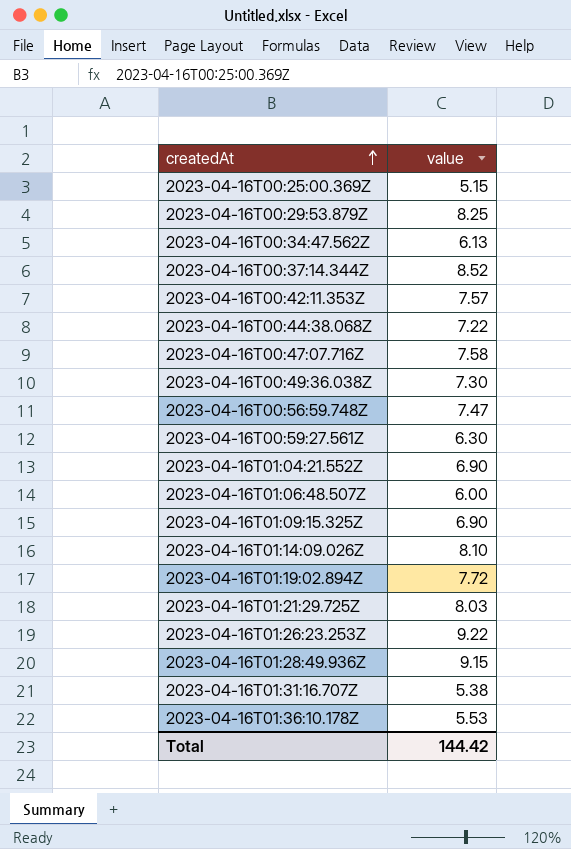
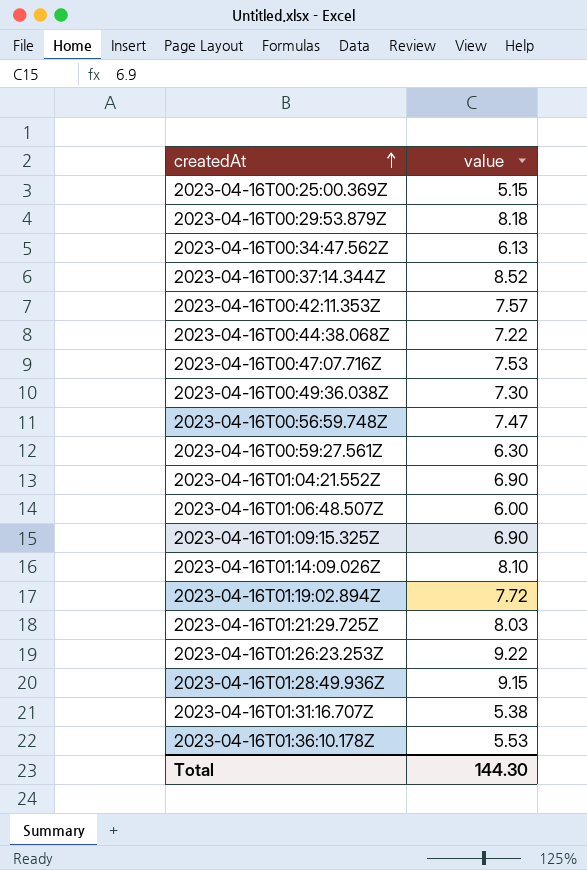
2023-04-16T00:29:53.879Z | value: 8.25 -> 8.18
2023-04-16T00:47:07.716Z | value: 7.58 -> 7.53
Total | value: 144.42 -> 144.30

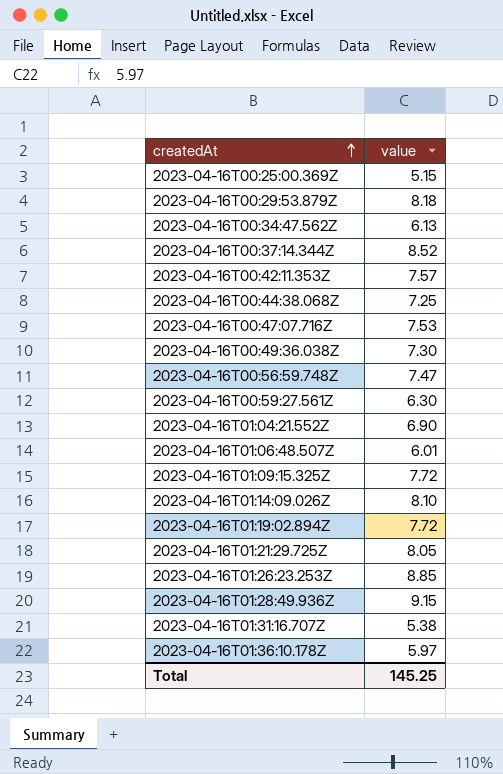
2023-04-16T00:44:38.068Z | value: 7.22 -> 7.25
2023-04-16T01:06:48.507Z | value: 6.00 -> 6.01
2023-04-16T01:09:15.325Z | value: 6.90 -> 7.72
2023-04-16T01:21:29.725Z | value: 8.03 -> 8.05
2023-04-16T01:26:23.253Z | value: 9.22 -> 8.85
2023-04-16T01:36:10.178Z | value: 5.53 -> 5.97
Total | value: 144.30 -> 145.25

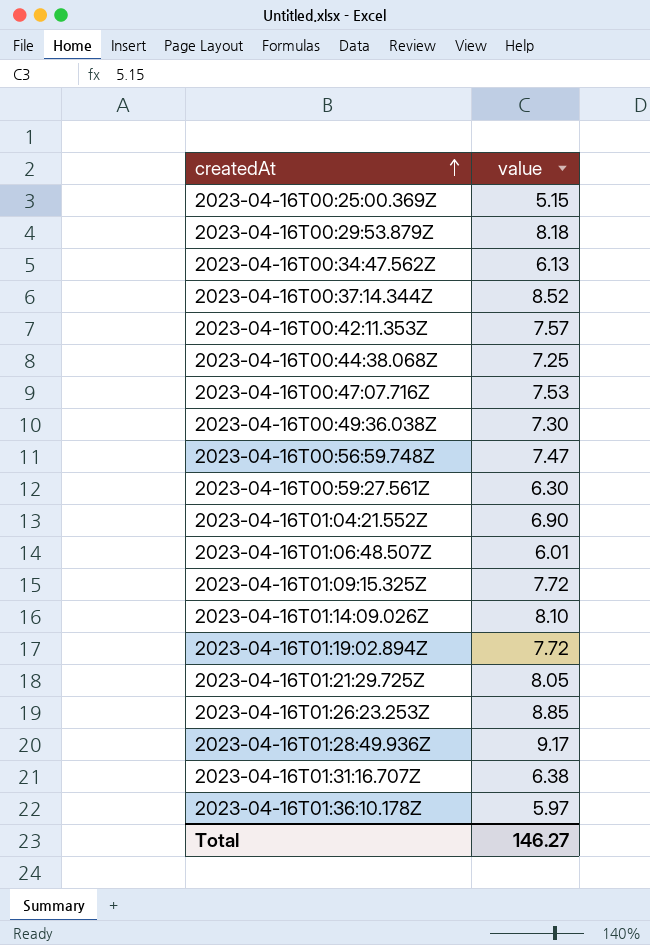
2023-04-16T01:28:49.936Z | value: 9.15 -> 9.17
2023-04-16T01:31:16.707Z | value: 5.38 -> 6.38
Total | value: 145.25 -> 146.27

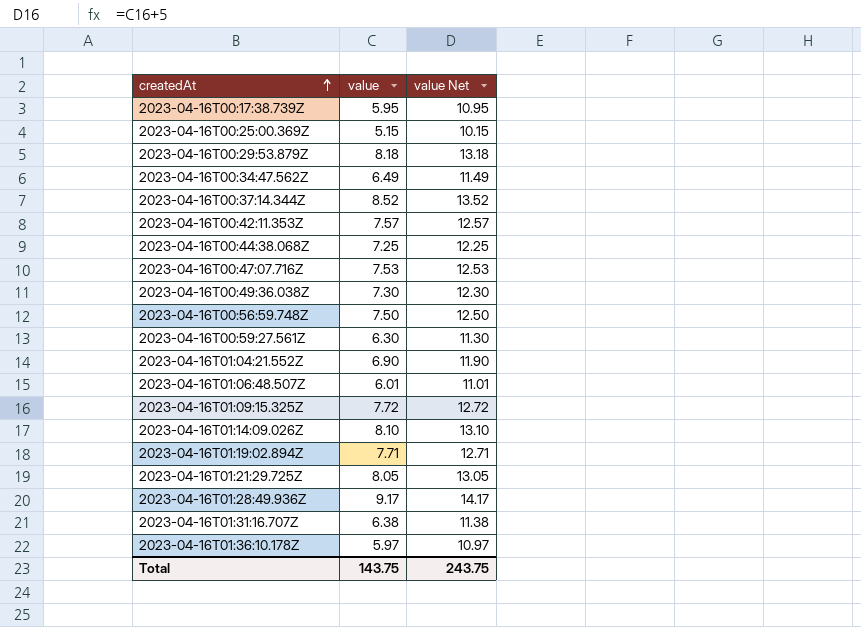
column value Net | formula: none -> [value] + 5
row 2023-04-16T01:26:23.253Z: 8.85 -> none
row 2023-04-16T00:17:38.739Z: none -> 5.95 | 10.95
2023-04-16T00:34:47.562Z | value: 6.13 -> 6.49
2023-04-16T00:56:59.748Z | value: 7.47 -> 7.50
2023-04-16T01:19:02.894Z | value: 7.72 -> 7.71
Total | value: 146.27 -> 143.75

